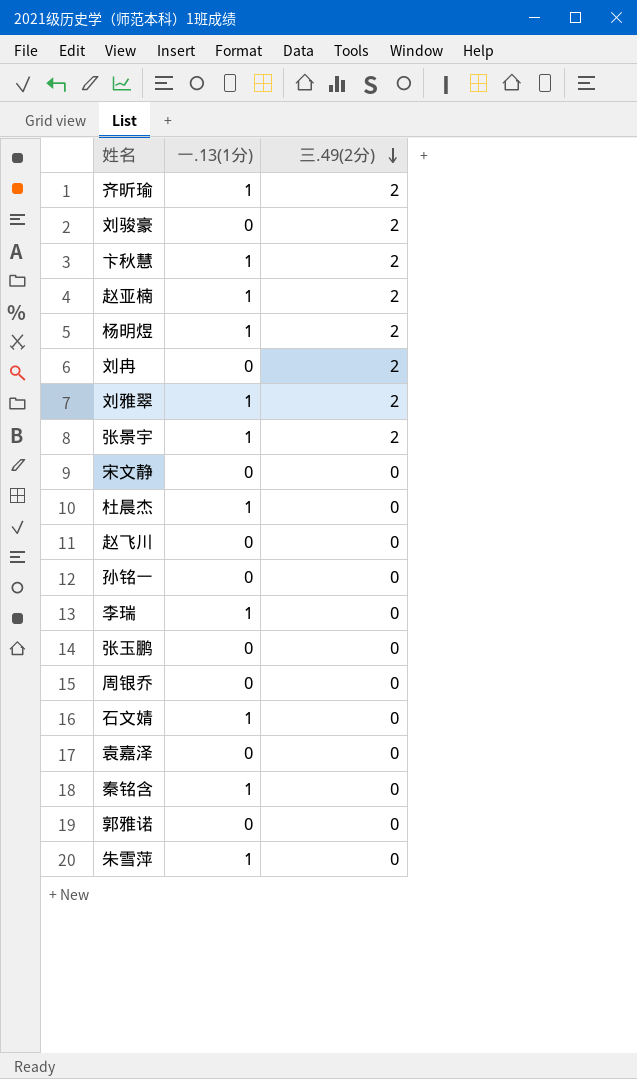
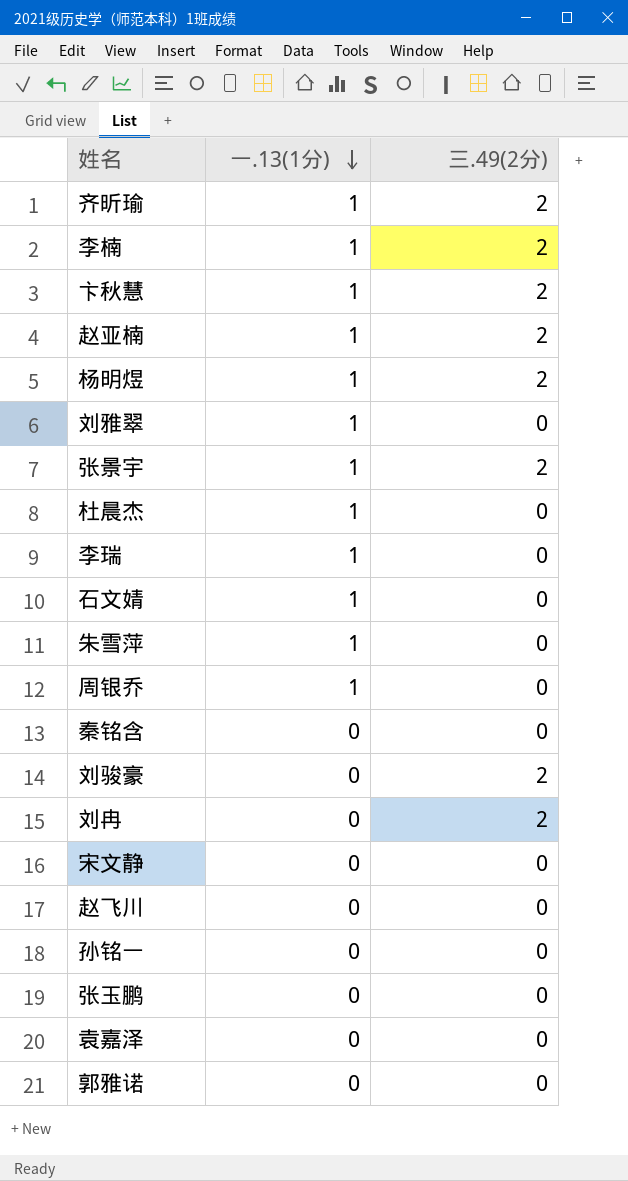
row order: 三.49(2分) descending -> 一.13(1分) descending
row 李楠: none -> 1 | 2
刘雅翠 | 三.49(2分): 2 -> 0
周银乔 | 一.13(1分): 0 -> 1
秦铭含 | 一.13(1分): 1 -> 0

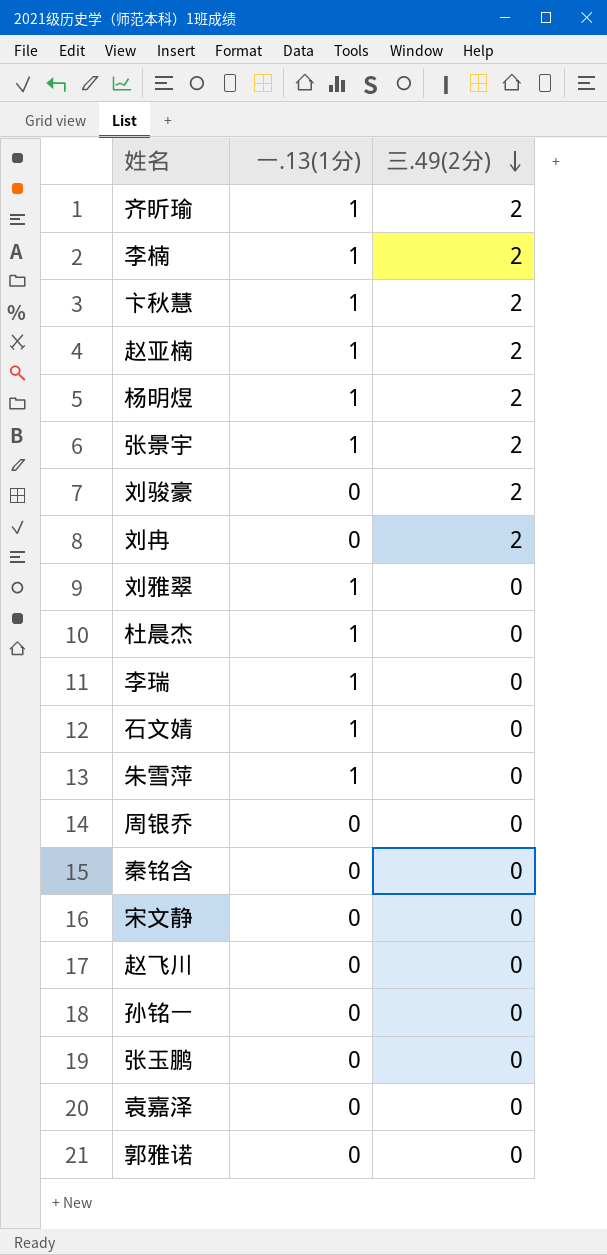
row order: 一.13(1分) descending -> 三.49(2分) descending
周银乔 | 一.13(1分): 1 -> 0

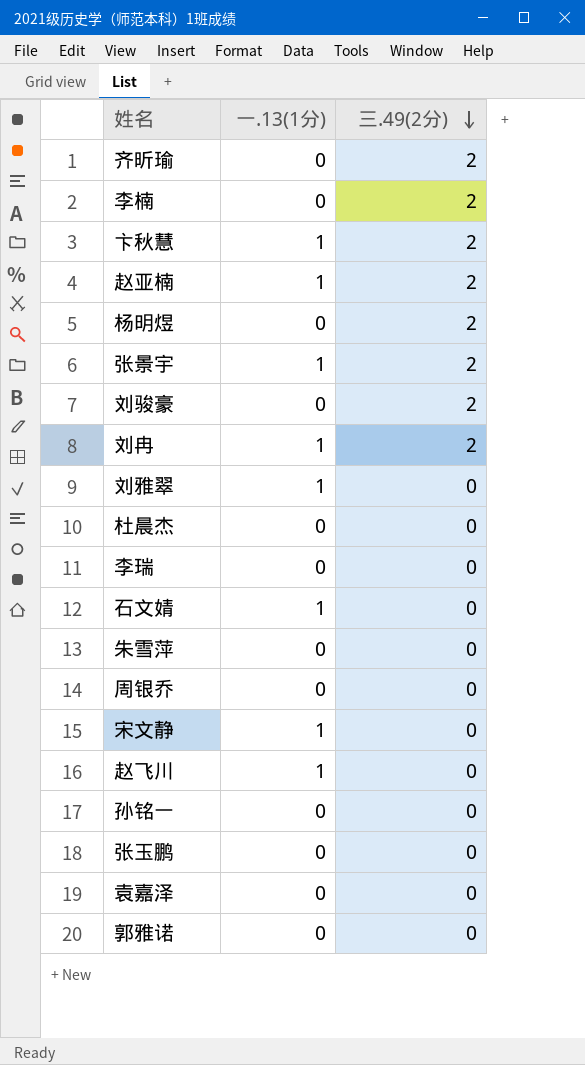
row 秦铭含: 0 | 0 -> none
齐昕瑜 | 一.13(1分): 1 -> 0
李楠 | 一.13(1分): 1 -> 0
杨明煜 | 一.13(1分): 1 -> 0
刘冉 | 一.13(1分): 0 -> 1
杜晨杰 | 一.13(1分): 1 -> 0
李瑞 | 一.13(1分): 1 -> 0
朱雪萍 | 一.13(1分): 1 -> 0
宋文静 | 一.13(1分): 0 -> 1
赵飞川 | 一.13(1分): 0 -> 1

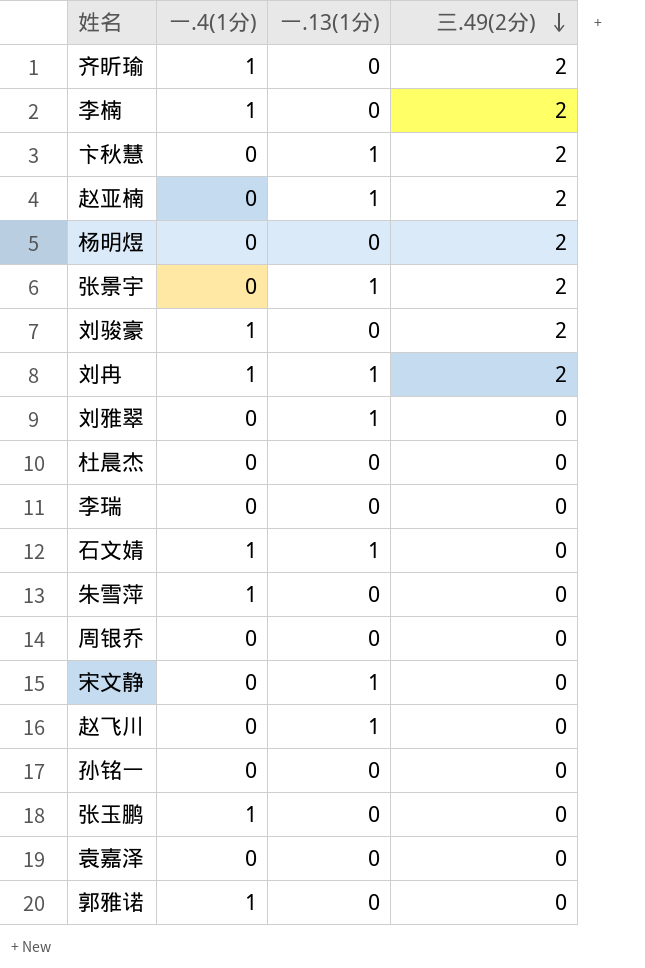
column 一.4(1分) | position: none -> 2

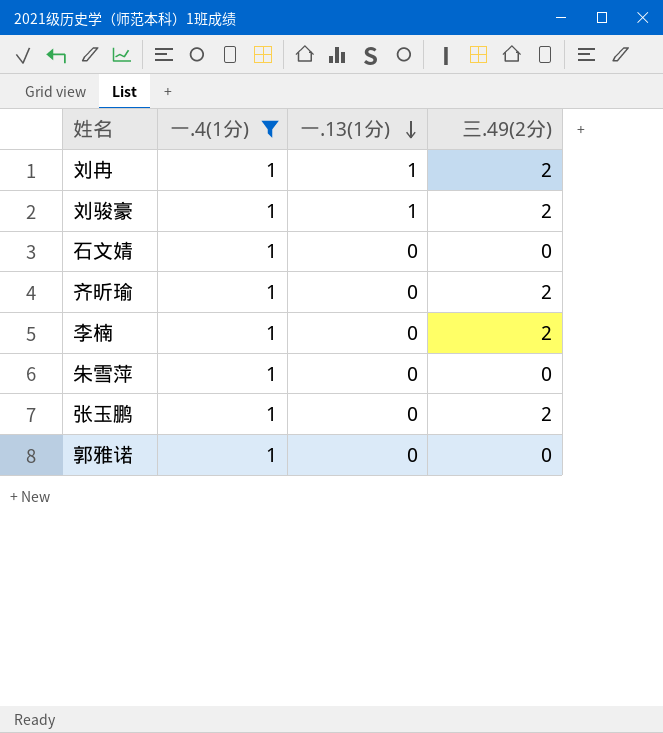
filter: none -> 一.4(1分) = 1
row order: 三.49(2分) descending -> 一.13(1分) descending
刘骏豪 | 一.13(1分): 0 -> 1
石文婧 | 一.13(1分): 1 -> 0
张玉鹏 | 三.49(2分): 0 -> 2

